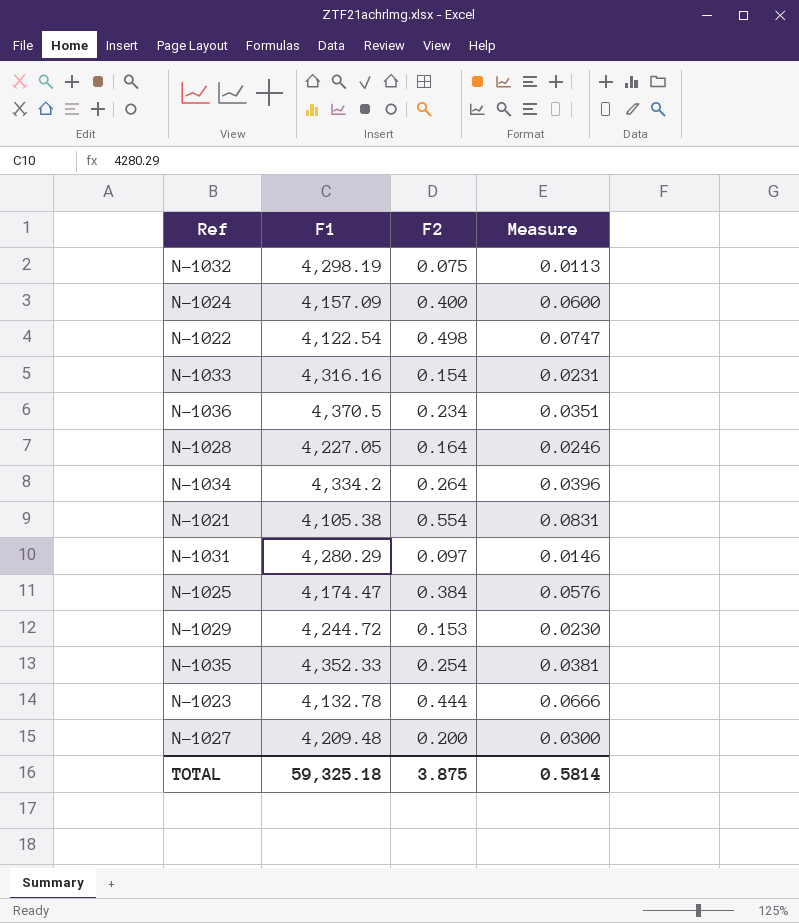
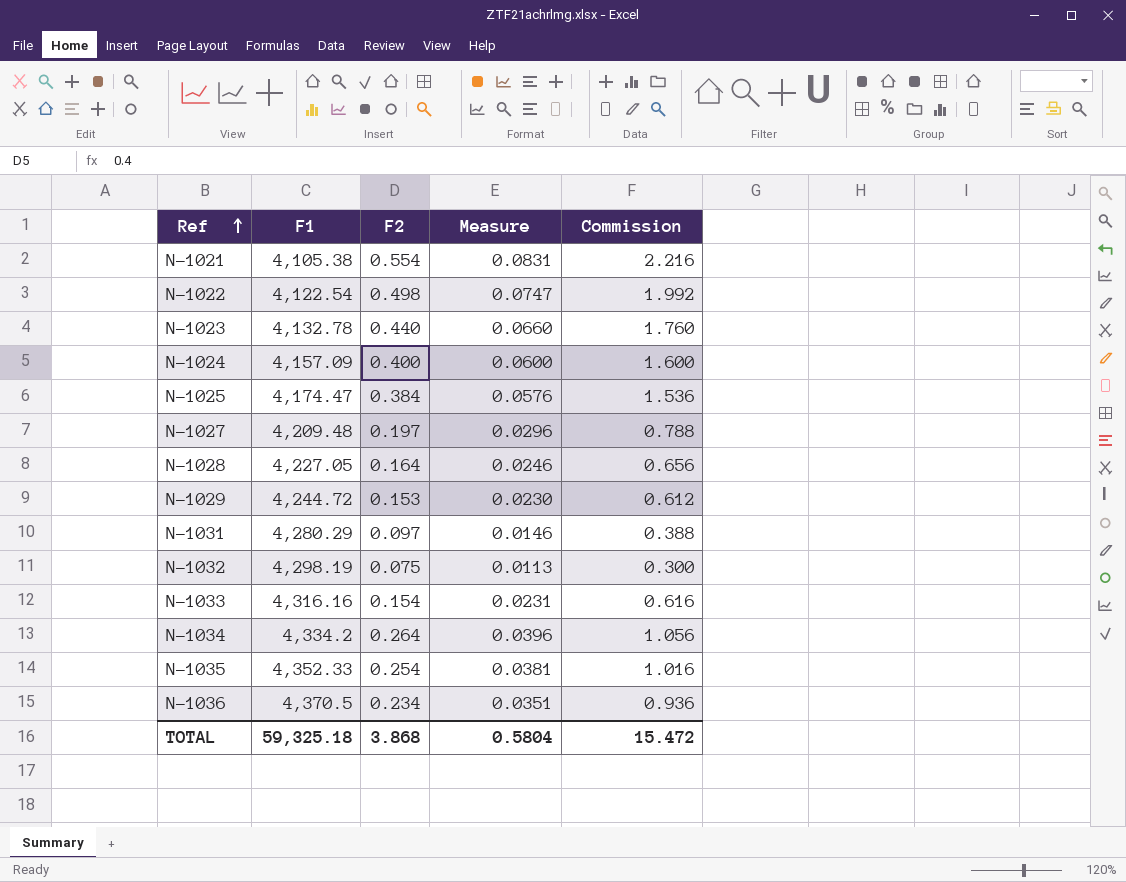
row order: none -> Ref ascending
column Commission | formula: none -> [F2] * 4
N-1023 | F2: 0.444 -> 0.440
N-1023 | Measure: 0.0666 -> 0.0660
N-1027 | F2: 0.200 -> 0.197
N-1027 | Measure: 0.0300 -> 0.0296
TOTAL | F2: 3.875 -> 3.868
TOTAL | Measure: 0.5814 -> 0.5804

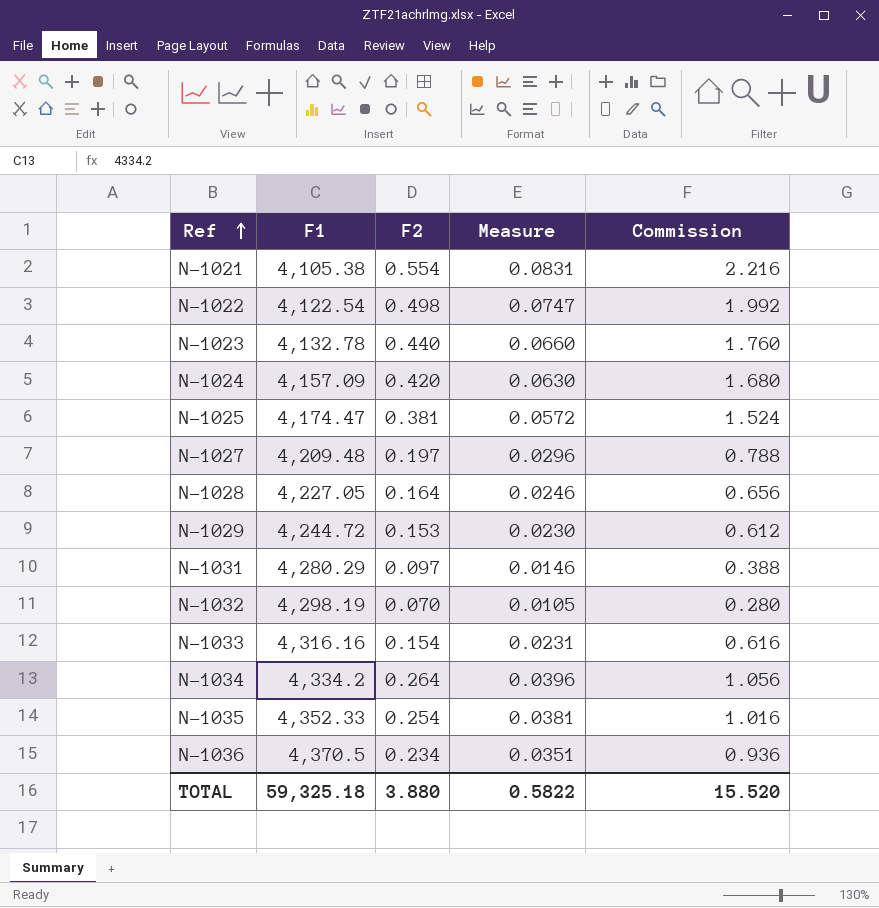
N-1024 | F2: 0.400 -> 0.420
N-1024 | Measure: 0.0600 -> 0.0630
N-1024 | Commission: 1.600 -> 1.680
N-1025 | F2: 0.384 -> 0.381
N-1025 | Measure: 0.0576 -> 0.0572
N-1025 | Commission: 1.536 -> 1.524
N-1032 | F2: 0.075 -> 0.070
N-1032 | Measure: 0.0113 -> 0.0105
N-1032 | Commission: 0.300 -> 0.280
TOTAL | F2: 3.868 -> 3.880
TOTAL | Measure: 0.5804 -> 0.5822
TOTAL | Commission: 15.472 -> 15.520

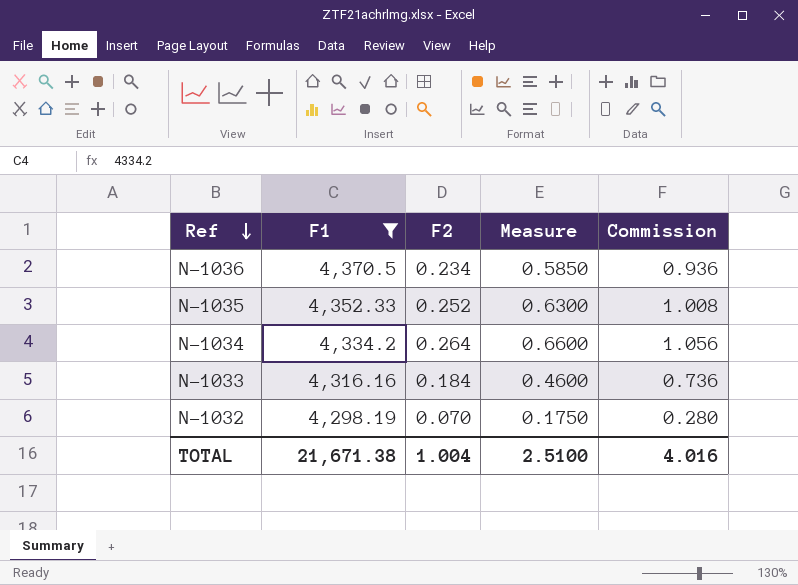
filter: none -> F1 >= 4,298.19
row order: Ref ascending -> Ref descending
column Measure | formula: [F2] * 0.15 -> [F2] * 2.5
N-1035 | F2: 0.254 -> 0.252
N-1035 | Commission: 1.016 -> 1.008
N-1033 | F2: 0.154 -> 0.184
N-1033 | Commission: 0.616 -> 0.736
TOTAL | F1: 59,325.18 -> 21,671.38
TOTAL | F2: 3.880 -> 1.004
TOTAL | Measure: 0.5822 -> 2.5100
TOTAL | Commission: 15.520 -> 4.016

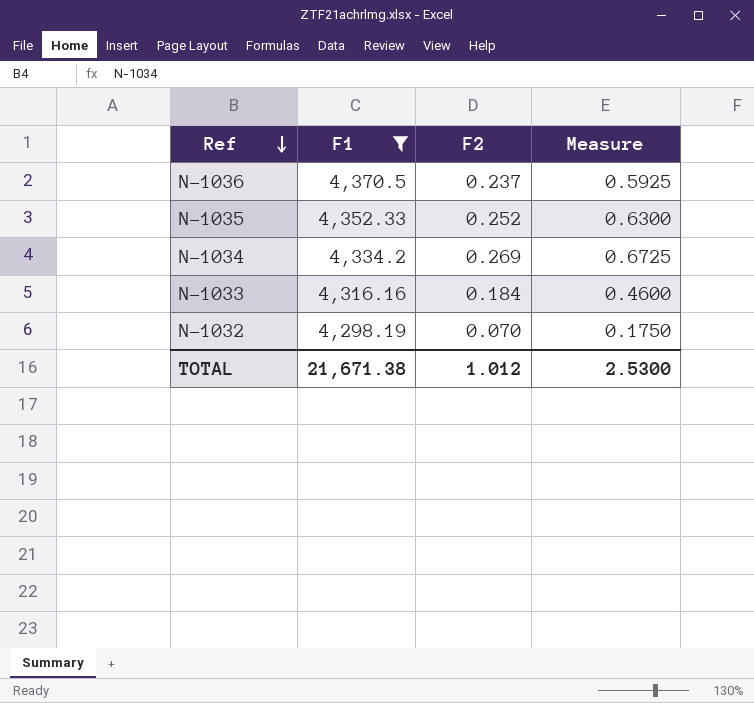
column Commission | formula: [F2] * 4 -> none
N-1036 | F2: 0.234 -> 0.237
N-1036 | Measure: 0.5850 -> 0.5925
N-1034 | F2: 0.264 -> 0.269
N-1034 | Measure: 0.6600 -> 0.6725
TOTAL | F2: 1.004 -> 1.012
TOTAL | Measure: 2.5100 -> 2.5300

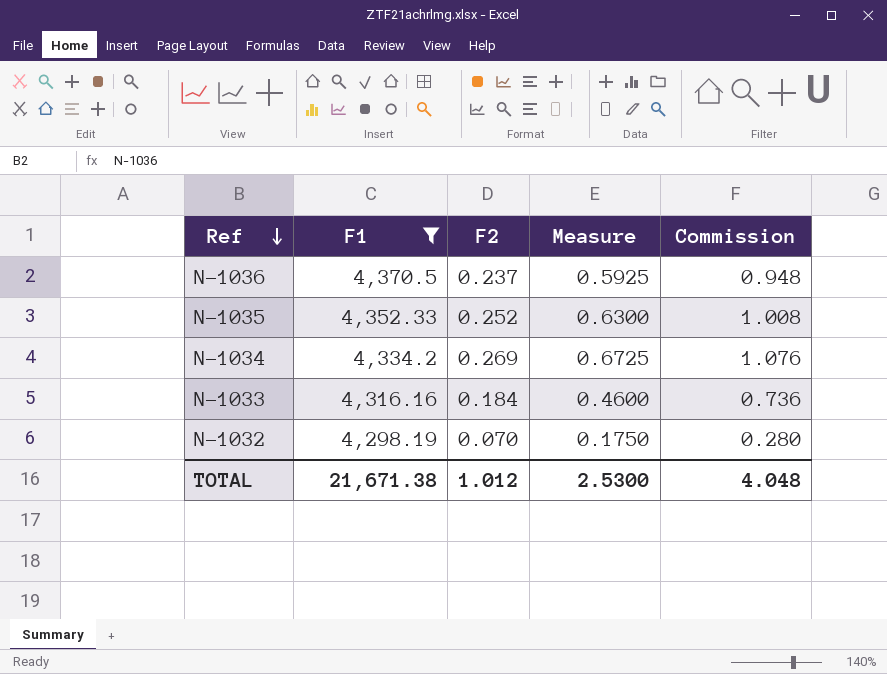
column Commission | formula: none -> [F2] * 4

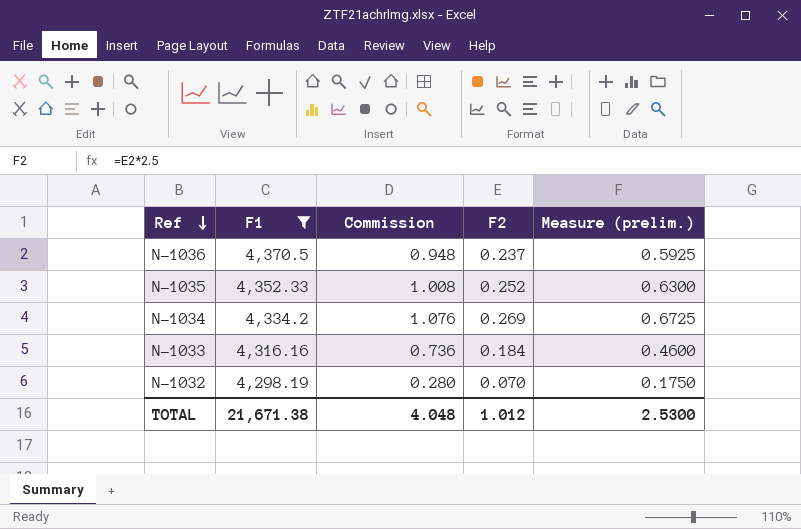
column Commission | position: 5 -> 3
column name: Measure -> Measure (prelim.)

